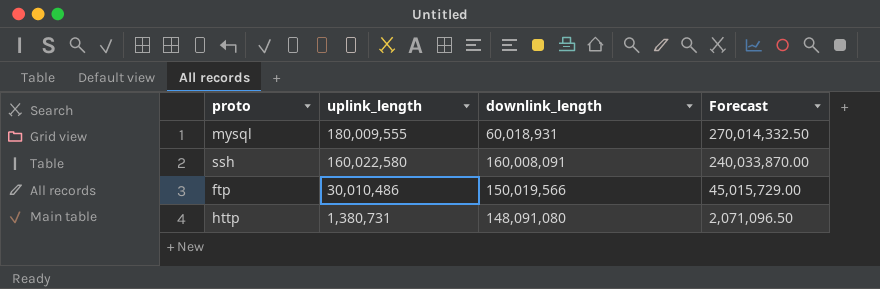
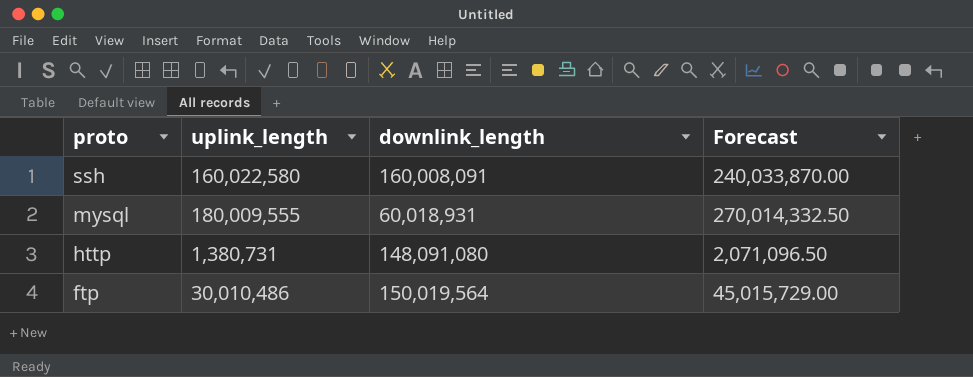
row order: uplink_length descending -> proto descending
ftp | downlink_length: 150,019,566 -> 150,019,564

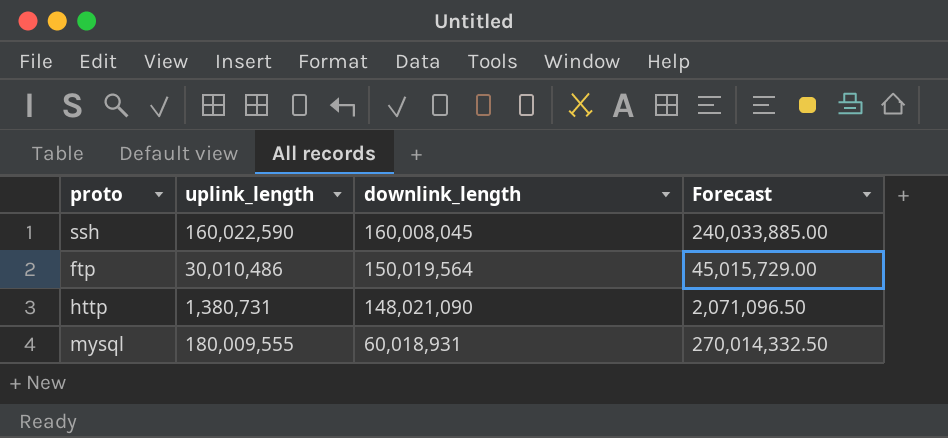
row order: proto descending -> downlink_length descending
ssh | uplink_length: 160,022,580 -> 160,022,590
ssh | downlink_length: 160,008,091 -> 160,008,045
ssh | Forecast: 240,033,870.00 -> 240,033,885.00
http | downlink_length: 148,091,080 -> 148,021,090

